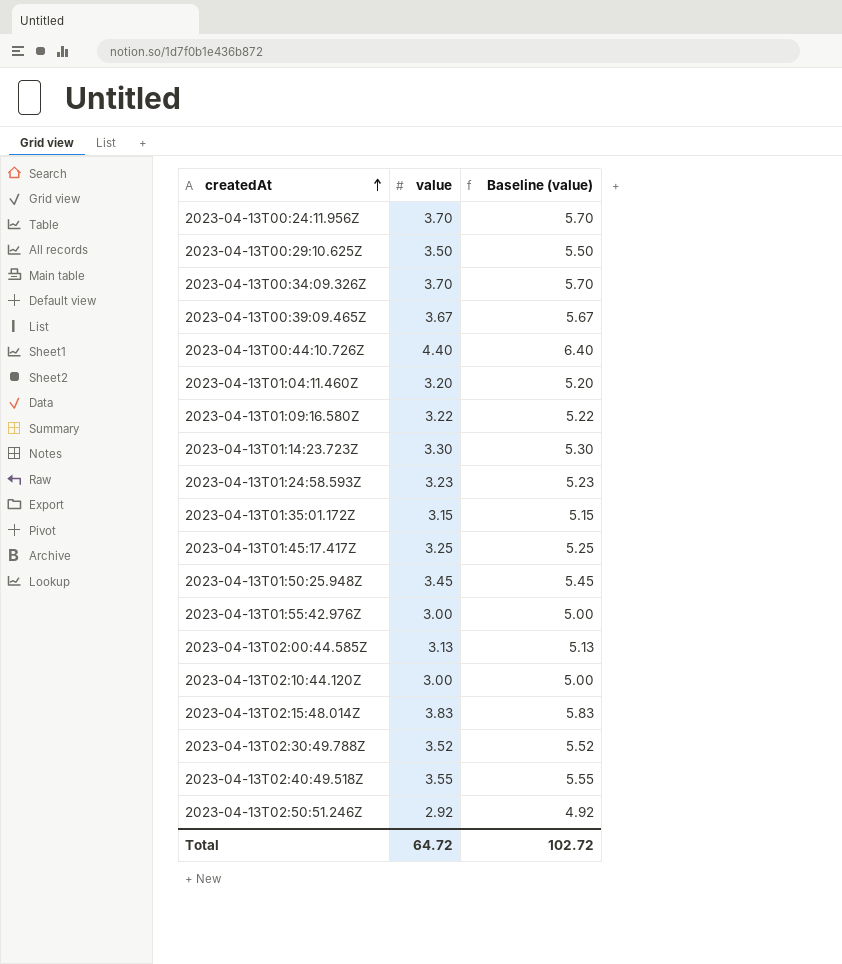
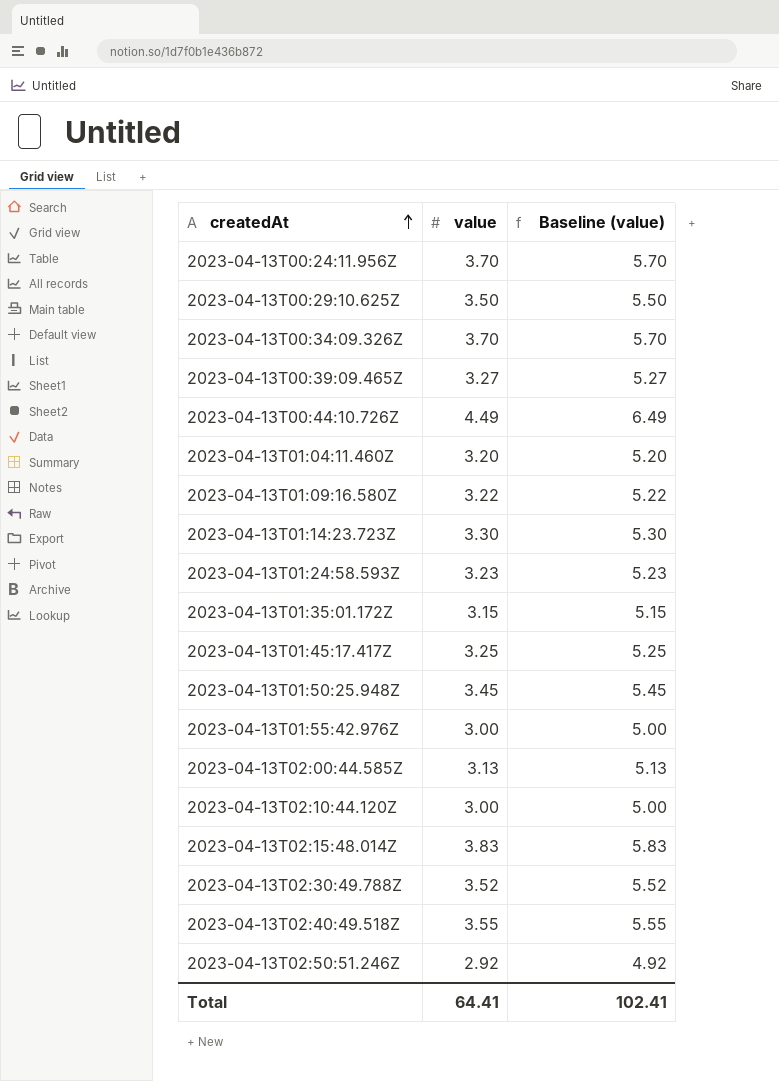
2023-04-13T00:39:09.465Z | value: 3.67 -> 3.27
2023-04-13T00:39:09.465Z | Baseline (value): 5.67 -> 5.27
2023-04-13T00:44:10.726Z | value: 4.40 -> 4.49
2023-04-13T00:44:10.726Z | Baseline (value): 6.40 -> 6.49
Total | value: 64.72 -> 64.41
Total | Baseline (value): 102.72 -> 102.41

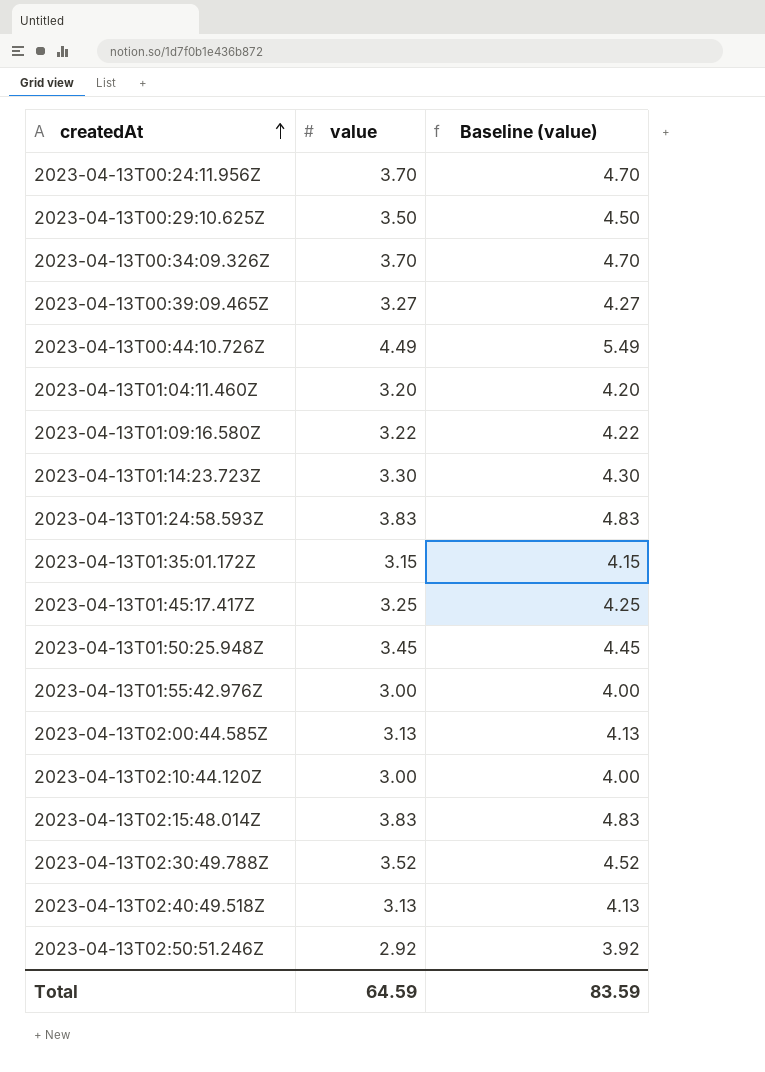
column Baseline (value) | formula: [value] + 2 -> [value] + 1
2023-04-13T01:24:58.593Z | value: 3.23 -> 3.83
2023-04-13T02:40:49.518Z | value: 3.55 -> 3.13
Total | value: 64.41 -> 64.59
Total | Baseline (value): 102.41 -> 83.59

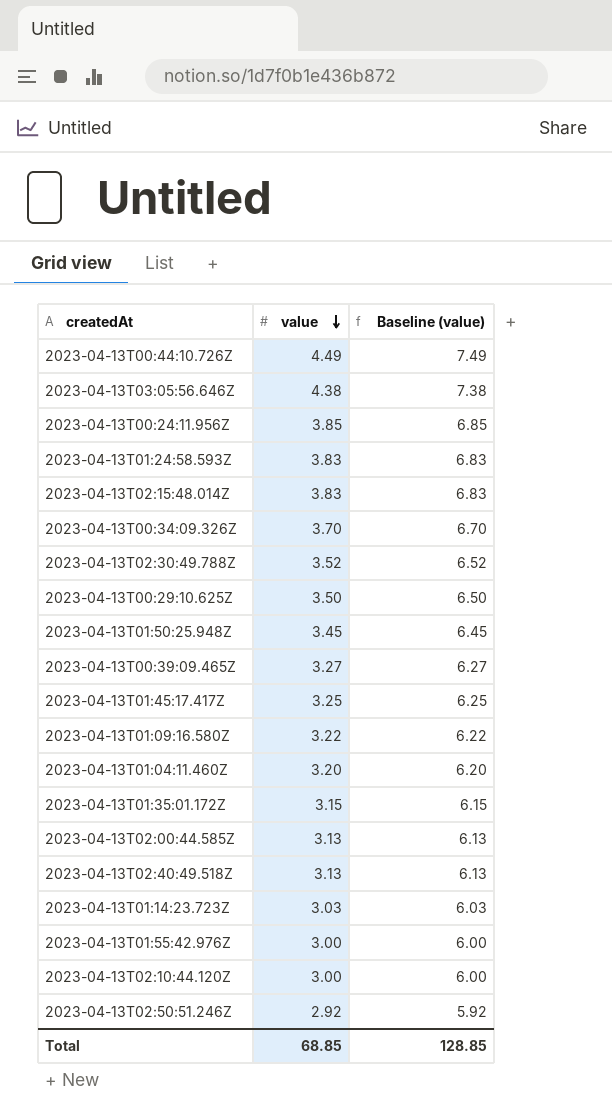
row order: createdAt ascending -> value descending
column Baseline (value) | formula: [value] + 1 -> [value] + 3
row 2023-04-13T03:05:56.646Z: none -> 4.38 | 7.38
2023-04-13T00:24:11.956Z | value: 3.70 -> 3.85
2023-04-13T01:14:23.723Z | value: 3.30 -> 3.03
Total | value: 64.59 -> 68.85
Total | Baseline (value): 83.59 -> 128.85

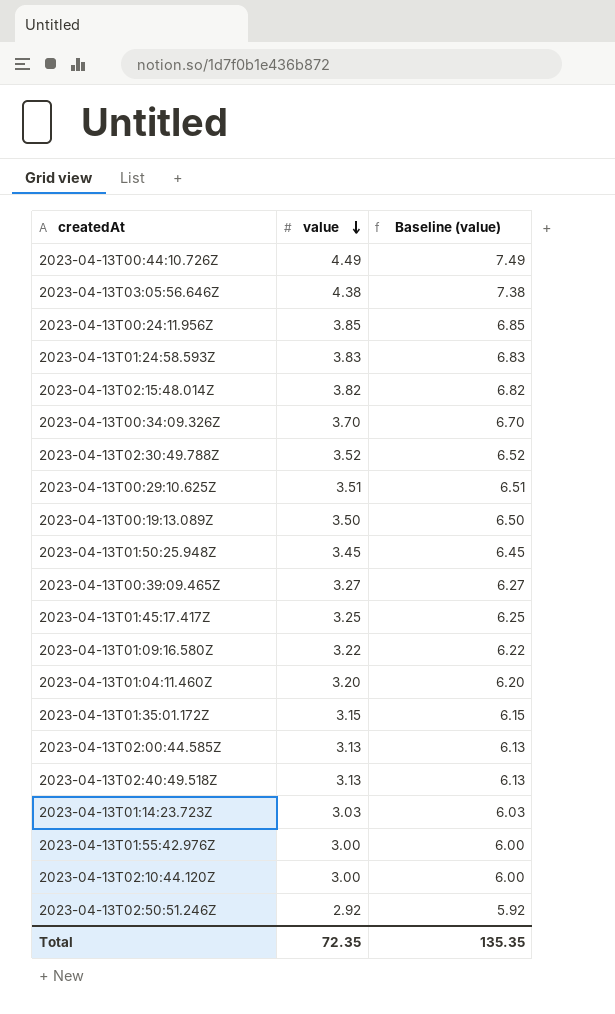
2023-04-13T02:15:48.014Z | value: 3.83 -> 3.82
2023-04-13T02:15:48.014Z | Baseline (value): 6.83 -> 6.82
2023-04-13T00:29:10.625Z | value: 3.50 -> 3.51
2023-04-13T00:29:10.625Z | Baseline (value): 6.50 -> 6.51
row 2023-04-13T00:19:13.089Z: none -> 3.50 | 6.50
Total | value: 68.85 -> 72.35
Total | Baseline (value): 128.85 -> 135.35

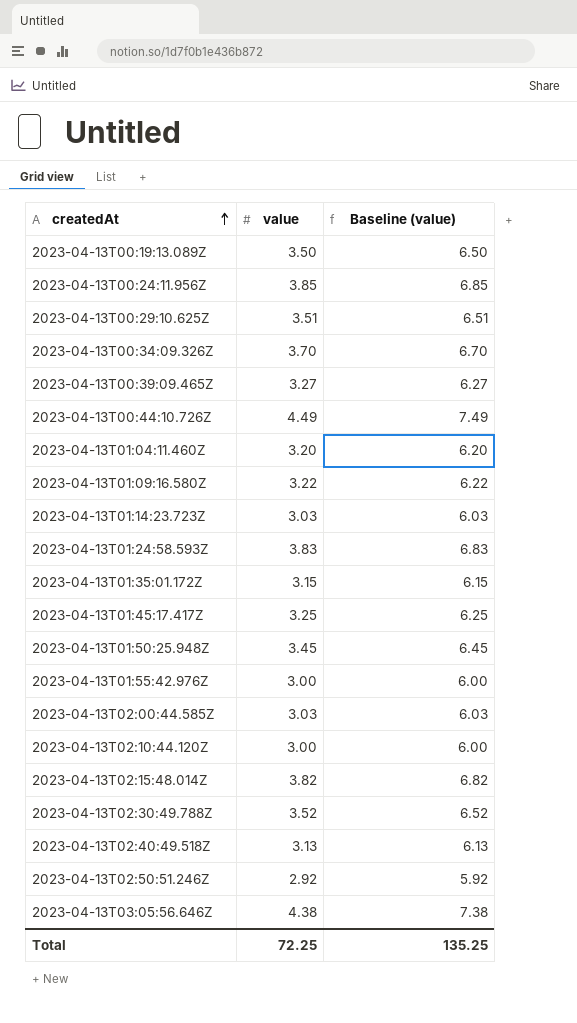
row order: value descending -> createdAt ascending
2023-04-13T02:00:44.585Z | value: 3.13 -> 3.03
2023-04-13T02:00:44.585Z | Baseline (value): 6.13 -> 6.03
Total | value: 72.35 -> 72.25
Total | Baseline (value): 135.35 -> 135.25

